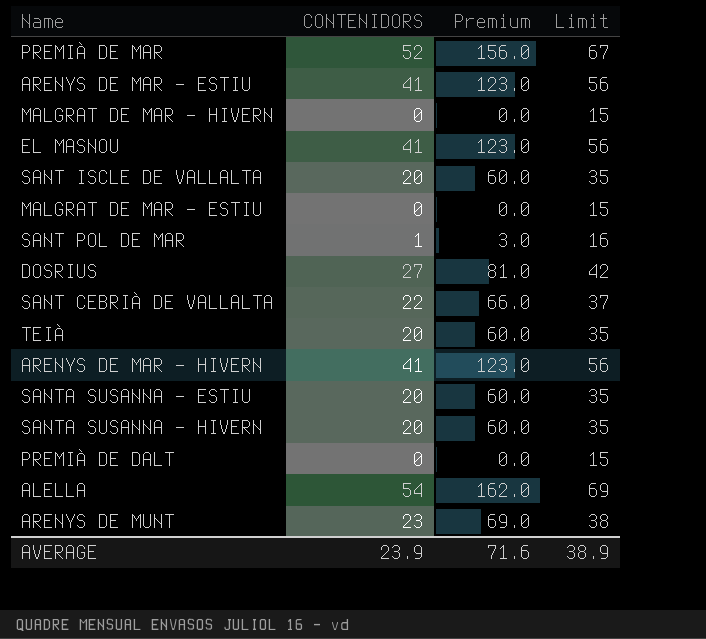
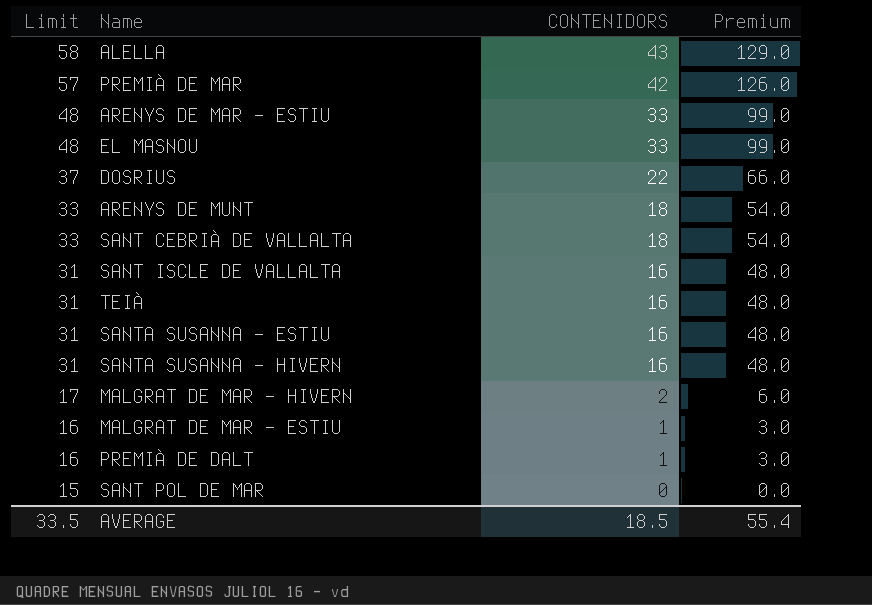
row order: none -> Limit descending
column Limit | position: 4 -> 1
row ARENYS DE MAR - HIVERN: 41 | 123.0 | 56 -> none
ALELLA | Limit: 69 -> 58
ALELLA | CONTENIDORS: 54 -> 43
ALELLA | Premium: 162.0 -> 129.0
PREMIÀ DE MAR | Limit: 67 -> 57
PREMIÀ DE MAR | CONTENIDORS: 52 -> 42
PREMIÀ DE MAR | Premium: 156.0 -> 126.0
ARENYS DE MAR - ESTIU | Limit: 56 -> 48
ARENYS DE MAR - ESTIU | CONTENIDORS: 41 -> 33
ARENYS DE MAR - ESTIU | Premium: 123.0 -> 99.0
EL MASNOU | Limit: 56 -> 48
EL MASNOU | CONTENIDORS: 41 -> 33
EL MASNOU | Premium: 123.0 -> 99.0
DOSRIUS | Limit: 42 -> 37
DOSRIUS | CONTENIDORS: 27 -> 22
DOSRIUS | Premium: 81.0 -> 66.0
ARENYS DE MUNT | Limit: 38 -> 33
ARENYS DE MUNT | CONTENIDORS: 23 -> 18
ARENYS DE MUNT | Premium: 69.0 -> 54.0
SANT CEBRIÀ DE VALLALTA | Limit: 37 -> 33
SANT CEBRIÀ DE VALLALTA | CONTENIDORS: 22 -> 18
SANT CEBRIÀ DE VALLALTA | Premium: 66.0 -> 54.0
SANT ISCLE DE VALLALTA | Limit: 35 -> 31
SANT ISCLE DE VALLALTA | CONTENIDORS: 20 -> 16
SANT ISCLE DE VALLALTA | Premium: 60.0 -> 48.0
TEIÀ | Limit: 35 -> 31
TEIÀ | CONTENIDORS: 20 -> 16
TEIÀ | Premium: 60.0 -> 48.0
SANTA SUSANNA - ESTIU | Limit: 35 -> 31
SANTA SUSANNA - ESTIU | CONTENIDORS: 20 -> 16
SANTA SUSANNA - ESTIU | Premium: 60.0 -> 48.0
SANTA SUSANNA - HIVERN | Limit: 35 -> 31
SANTA SUSANNA - HIVERN | CONTENIDORS: 20 -> 16
SANTA SUSANNA - HIVERN | Premium: 60.0 -> 48.0
MALGRAT DE MAR - HIVERN | Limit: 15 -> 17
MALGRAT DE MAR - HIVERN | CONTENIDORS: 0 -> 2
MALGRAT DE MAR - HIVERN | Premium: 0.0 -> 6.0
MALGRAT DE MAR - ESTIU | Limit: 15 -> 16
MALGRAT DE MAR - ESTIU | CONTENIDORS: 0 -> 1
MALGRAT DE MAR - ESTIU | Premium: 0.0 -> 3.0
PREMIÀ DE DALT | Limit: 15 -> 16
PREMIÀ DE DALT | CONTENIDORS: 0 -> 1
PREMIÀ DE DALT | Premium: 0.0 -> 3.0
SANT POL DE MAR | Limit: 16 -> 15
SANT POL DE MAR | CONTENIDORS: 1 -> 0
SANT POL DE MAR | Premium: 3.0 -> 0.0
AVERAGE | Limit: 38.9 -> 33.5
AVERAGE | CONTENIDORS: 23.9 -> 18.5
AVERAGE | Premium: 71.6 -> 55.4

